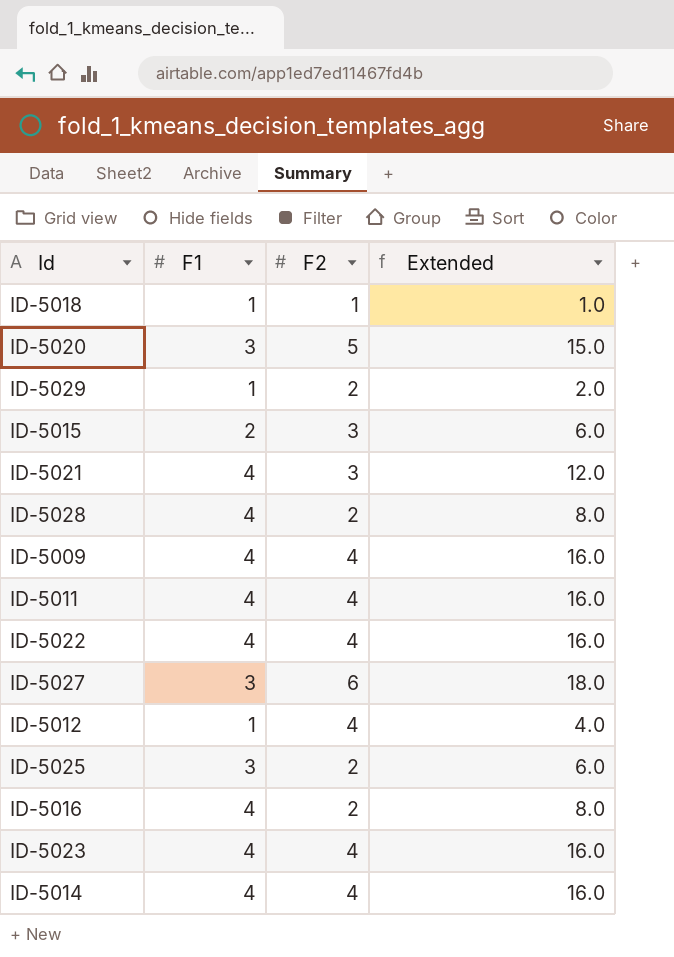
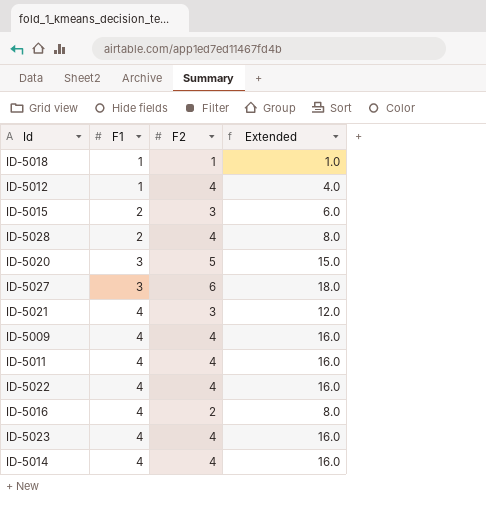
row order: none -> F1 ascending
row ID-5029: 1 | 2 | 2.0 -> none
row ID-5025: 3 | 2 | 6.0 -> none
ID-5028 | F1: 4 -> 2
ID-5028 | F2: 2 -> 4

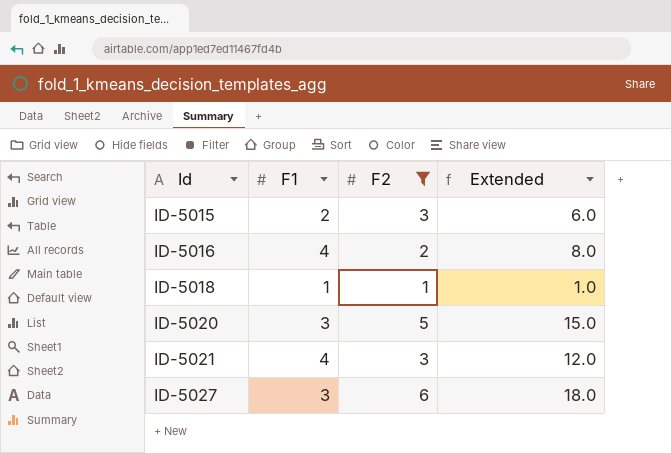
filter: none -> F2 != 4
row order: F1 ascending -> Id ascending

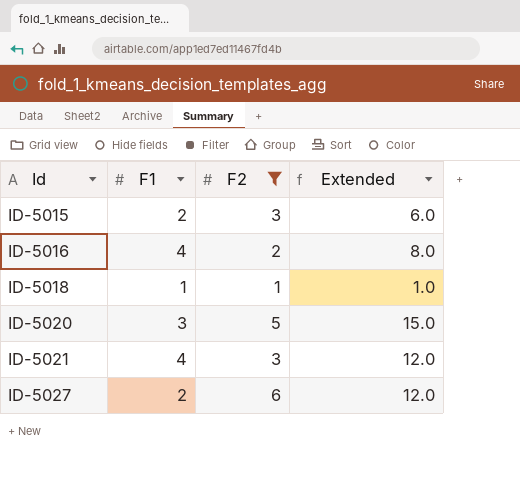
ID-5027 | F1: 3 -> 2
ID-5027 | Extended: 18.0 -> 12.0

